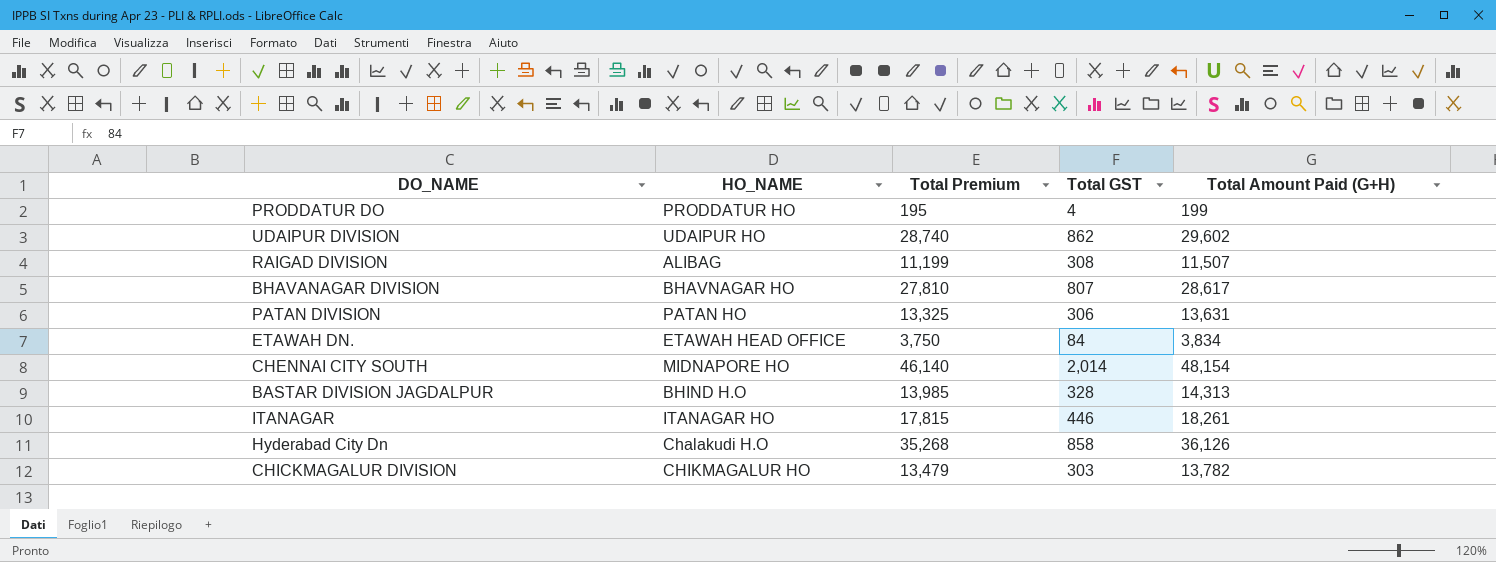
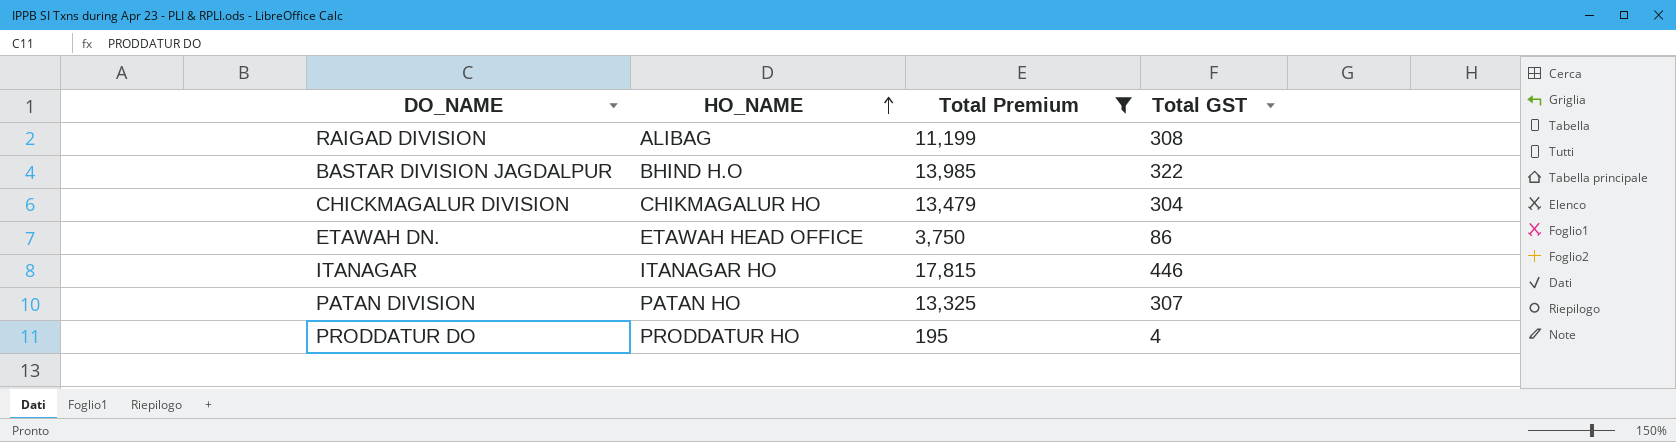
filter: none -> Total Premium <= 17,815
row order: none -> HO_NAME ascending
column Total Amount Paid (G+H) | formula: [Total Premium] + [Total GST] -> none
BASTAR DIVISION JAGDALPUR | Total GST: 328 -> 322
CHICKMAGALUR DIVISION | Total GST: 303 -> 304
ETAWAH DN. | Total GST: 84 -> 86
PATAN DIVISION | Total GST: 306 -> 307

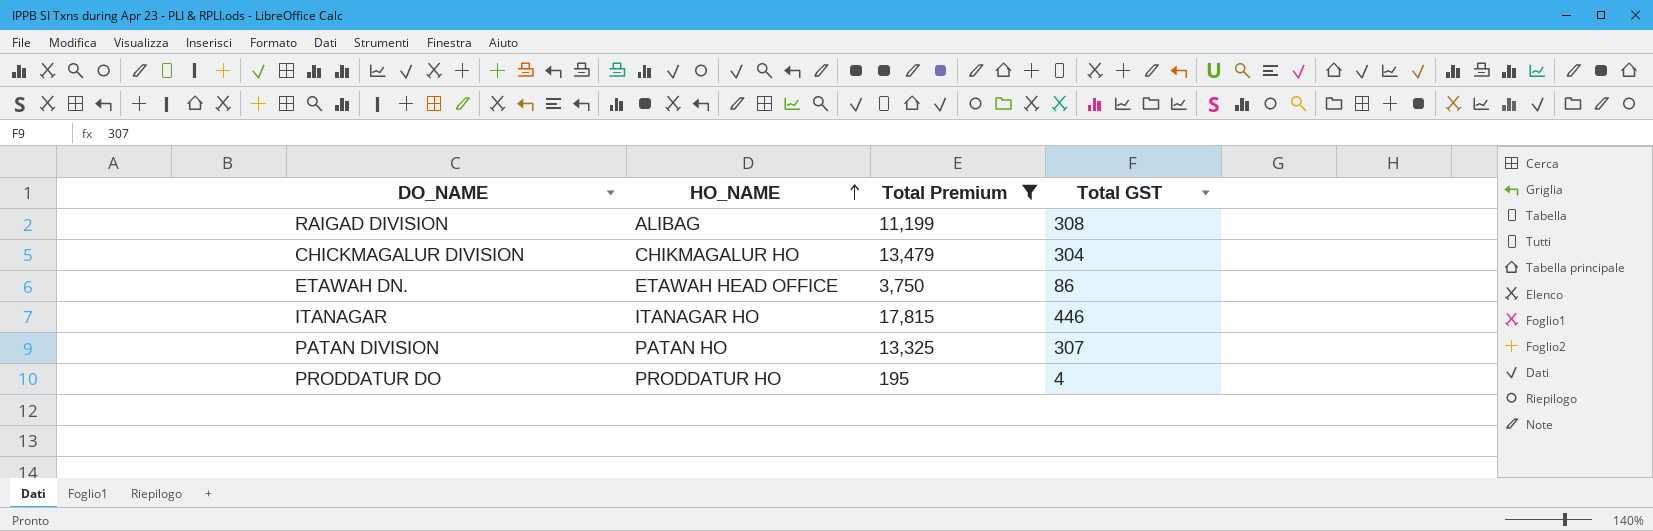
row BASTAR DIVISION JAGDALPUR: BHIND H.O | 13,985 | 322 -> none

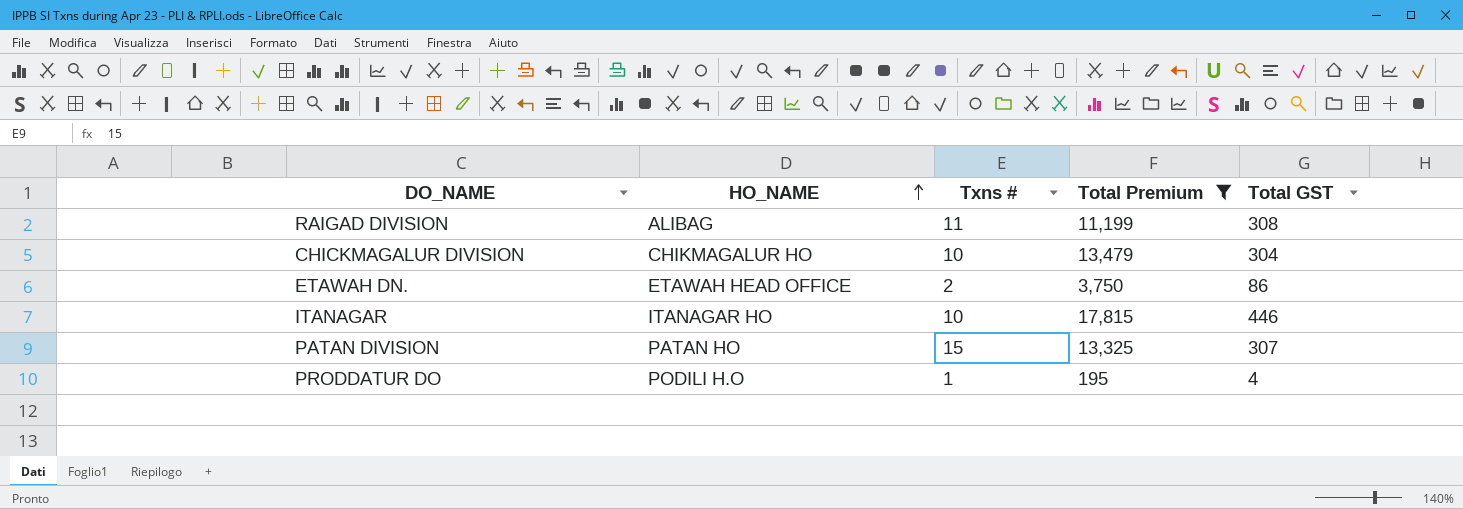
column Txns # | position: none -> 3
PRODDATUR DO | HO_NAME: PRODDATUR HO -> PODILI H.O

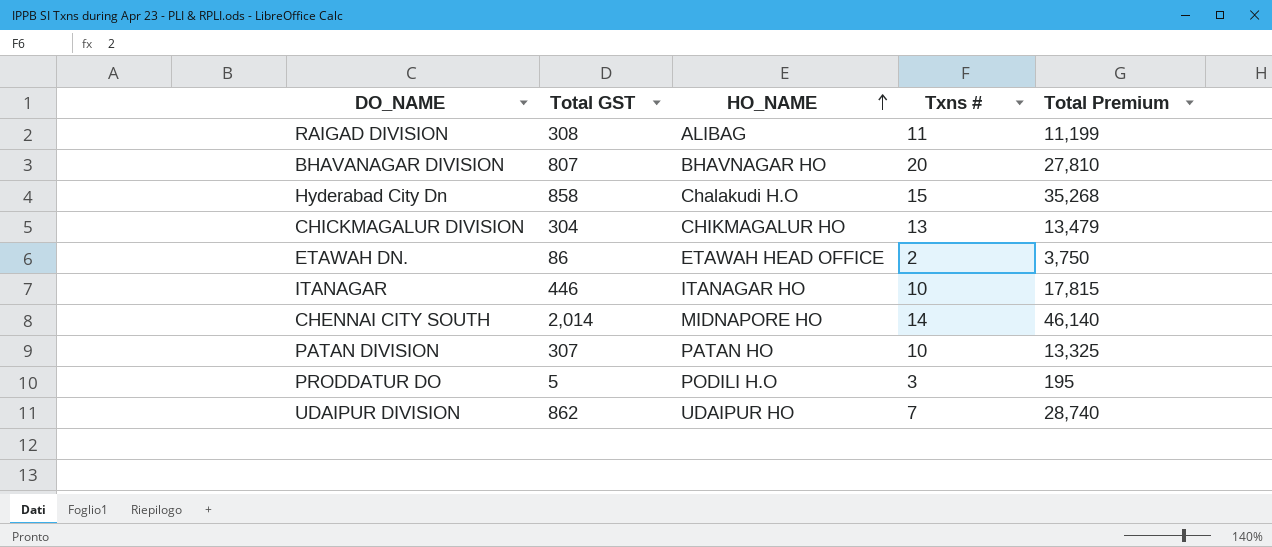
filter: Total Premium <= 17,815 -> none
column Total GST | position: 5 -> 2
CHICKMAGALUR DIVISION | Txns #: 10 -> 13
PATAN DIVISION | Txns #: 15 -> 10
PRODDATUR DO | Total GST: 4 -> 5
PRODDATUR DO | Txns #: 1 -> 3

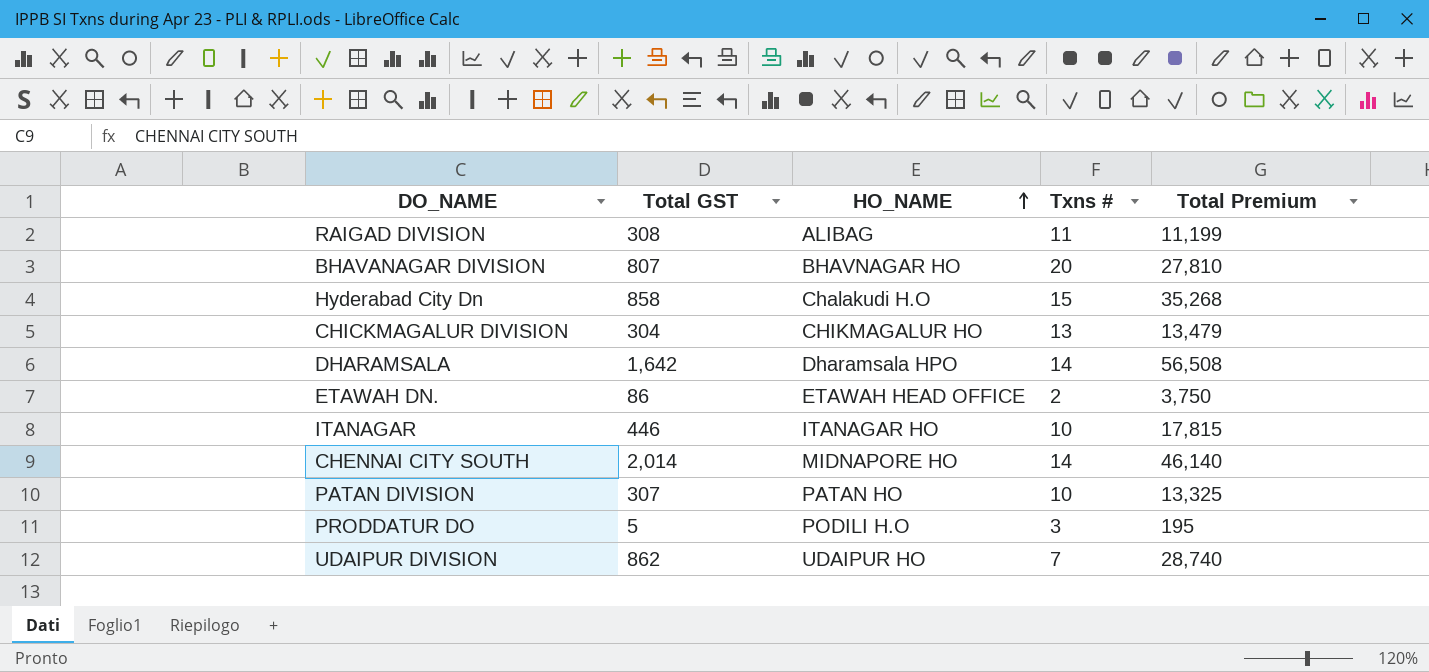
row DHARAMSALA: none -> 1,642 | Dharamsala HPO | 14 | 56,508

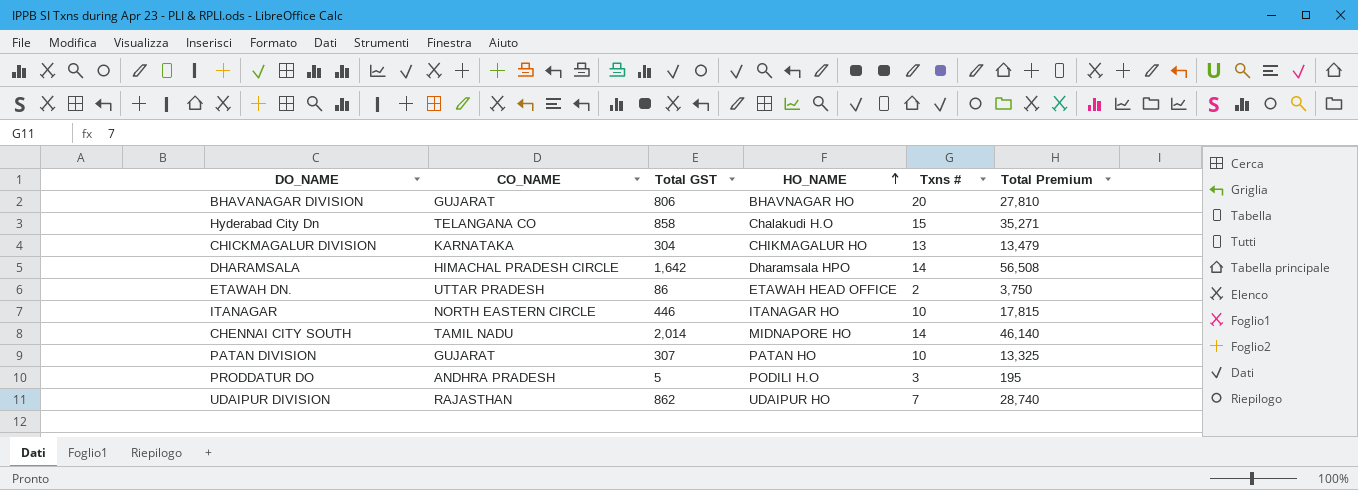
column CO_NAME | position: none -> 2
row RAIGAD DIVISION: 308 | ALIBAG | 11 | 11,199 -> none
BHAVANAGAR DIVISION | Total GST: 807 -> 806
Hyderabad City Dn | Total Premium: 35,268 -> 35,271

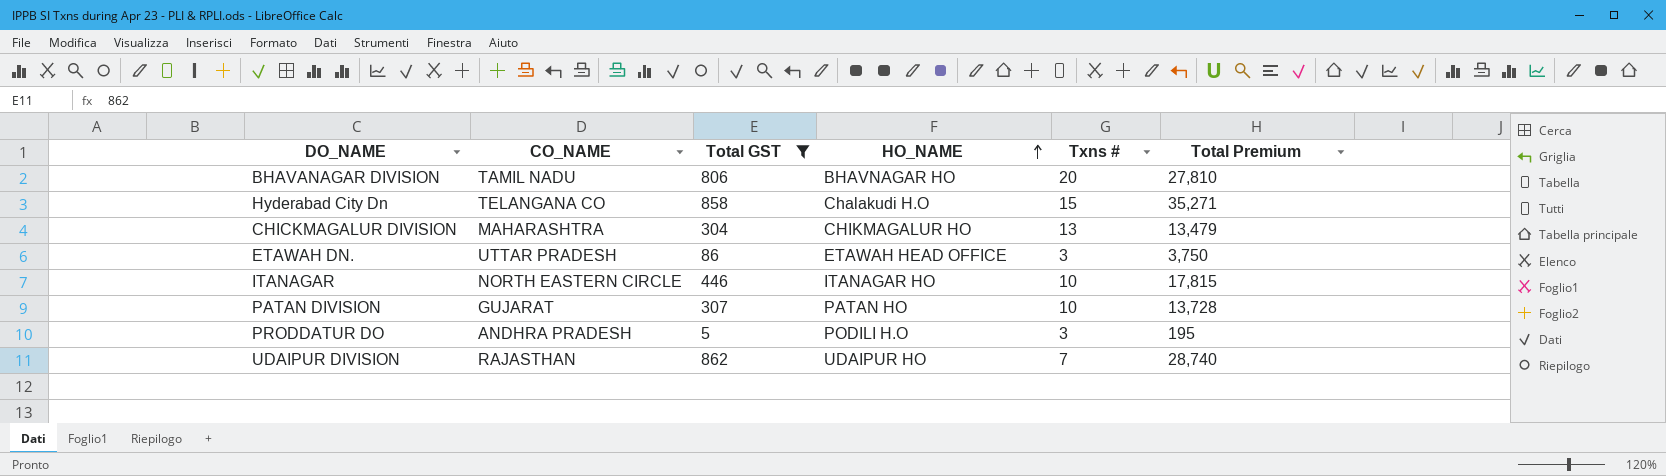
filter: none -> Total GST <= 862
BHAVANAGAR DIVISION | CO_NAME: GUJARAT -> TAMIL NADU
CHICKMAGALUR DIVISION | CO_NAME: KARNATAKA -> MAHARASHTRA
ETAWAH DN. | Txns #: 2 -> 3
PATAN DIVISION | Total Premium: 13,325 -> 13,728

